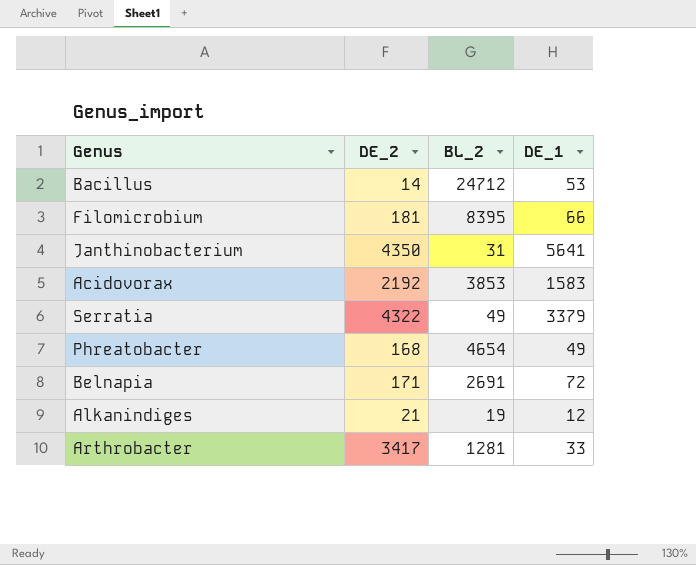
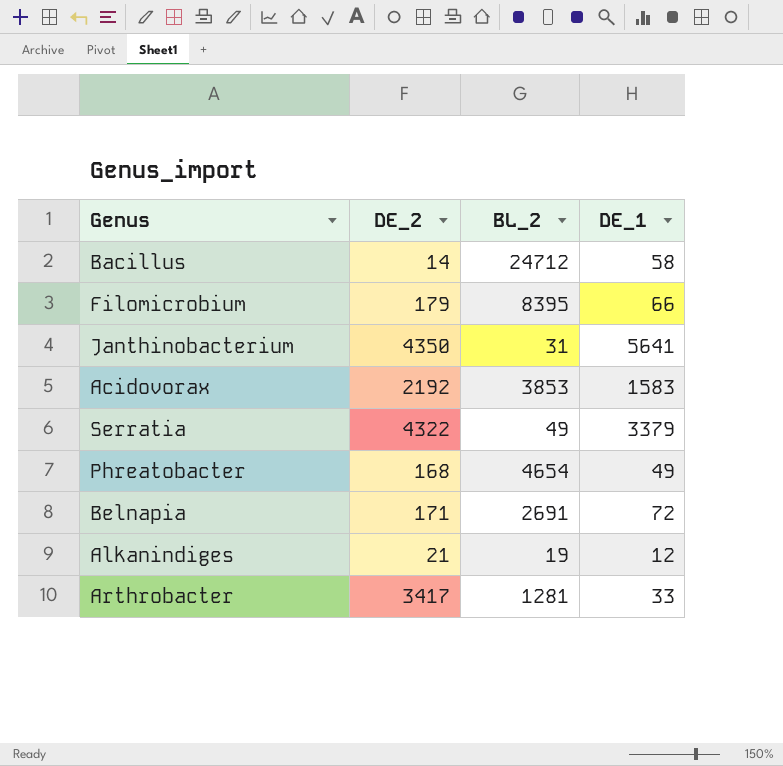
Bacillus | DE_1: 53 -> 58
Filomicrobium | DE_2: 181 -> 179

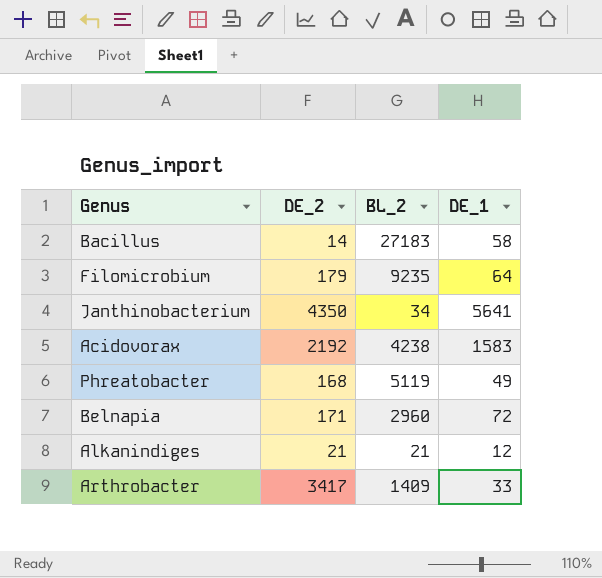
row Serratia: 4322 | 49 | 3379 -> none
Bacillus | BL_2: 24712 -> 27183
Filomicrobium | BL_2: 8395 -> 9235
Filomicrobium | DE_1: 66 -> 64
Janthinobacterium | BL_2: 31 -> 34
Acidovorax | BL_2: 3853 -> 4238
Phreatobacter | BL_2: 4654 -> 5119
Belnapia | BL_2: 2691 -> 2960
Alkanindiges | BL_2: 19 -> 21
Arthrobacter | BL_2: 1281 -> 1409

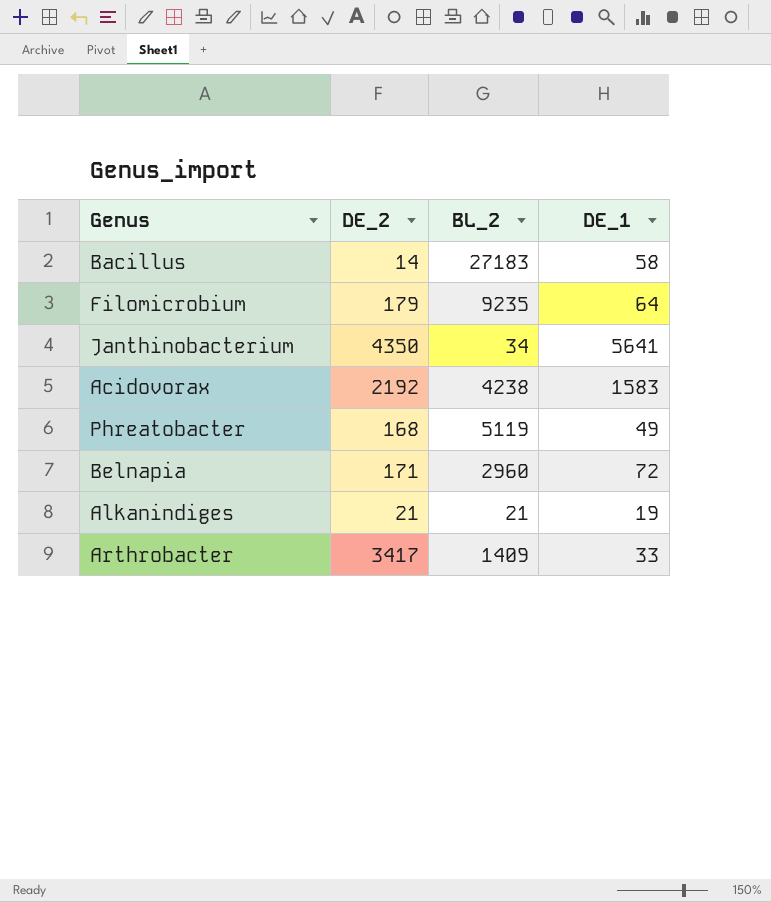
Alkanindiges | DE_1: 12 -> 19

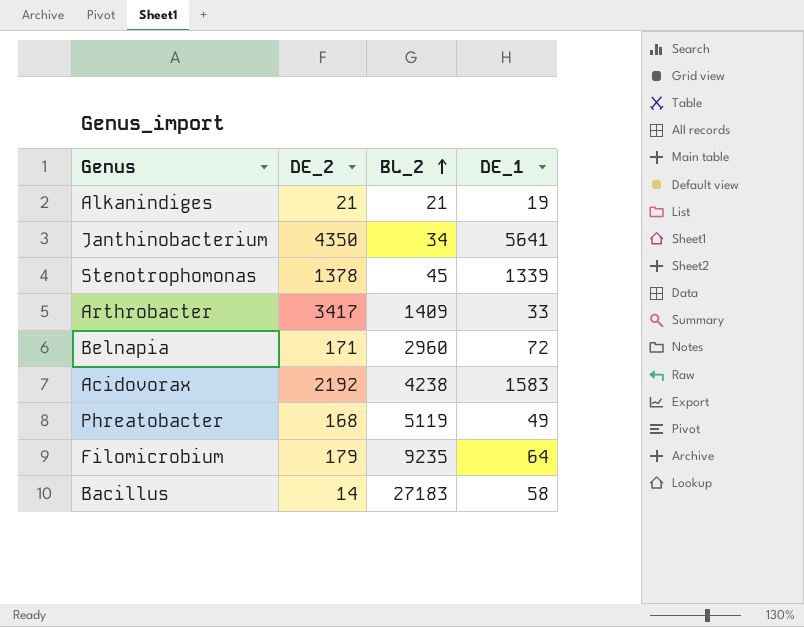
row order: none -> BL_2 ascending
row Stenotrophomonas: none -> 1378 | 45 | 1339

